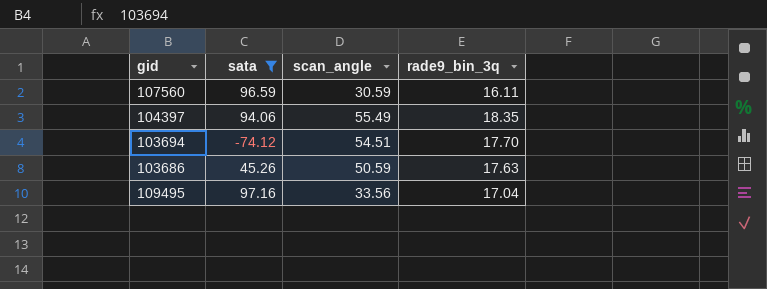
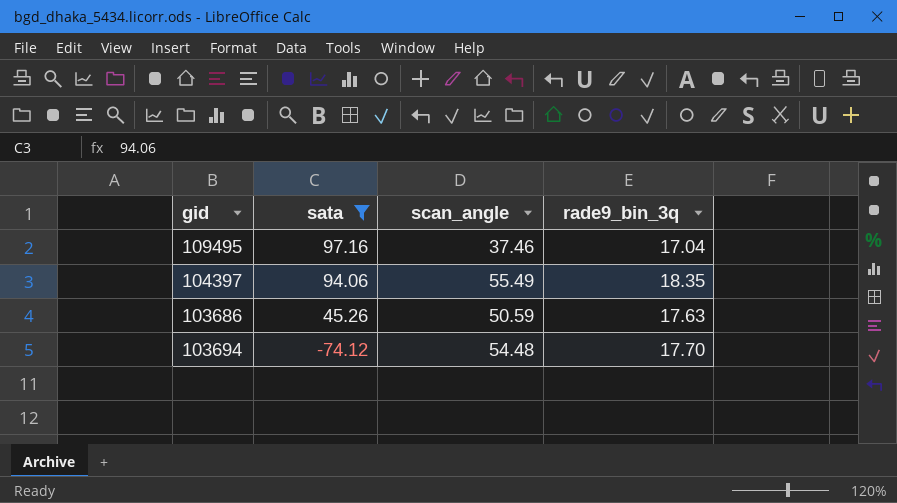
row order: none -> sata descending
row 107560: 96.59 | 30.59 | 16.11 -> none
109495 | scan_angle: 33.56 -> 37.46
103694 | scan_angle: 54.51 -> 54.48

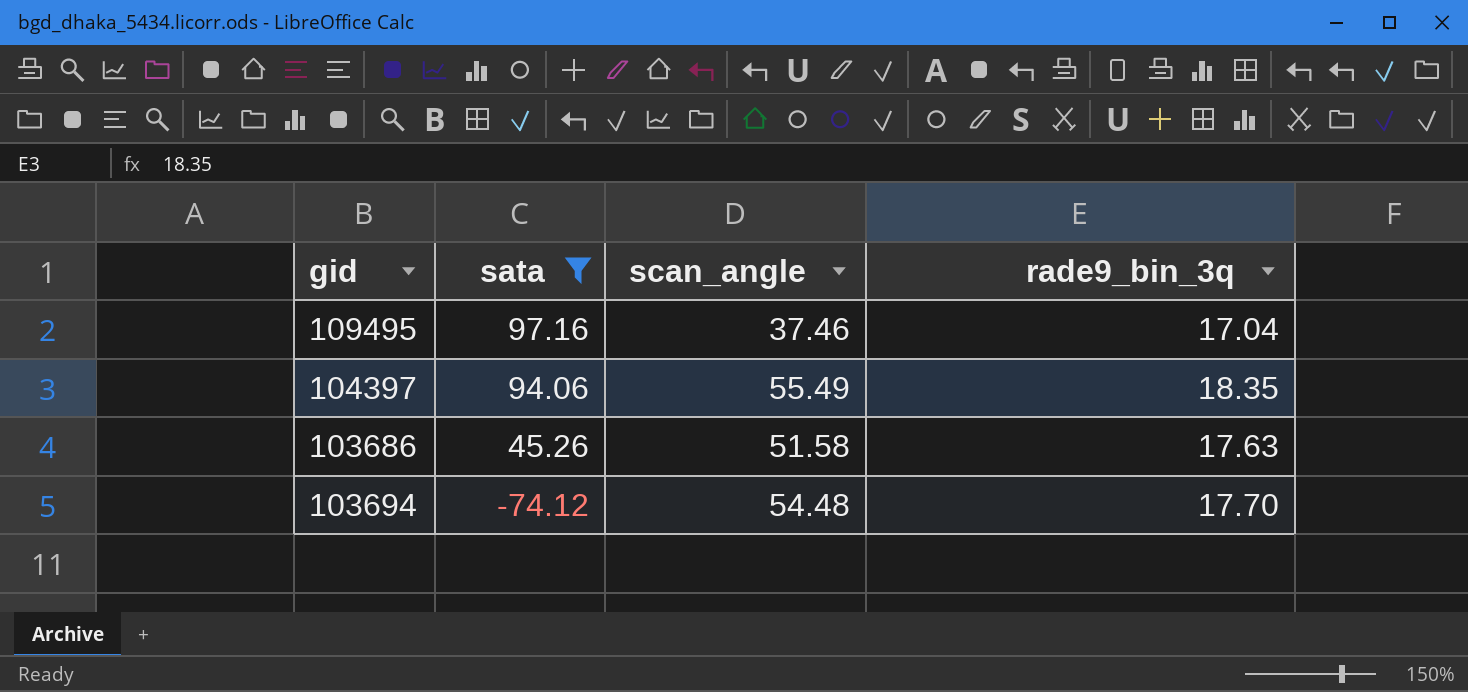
103686 | scan_angle: 50.59 -> 51.58

